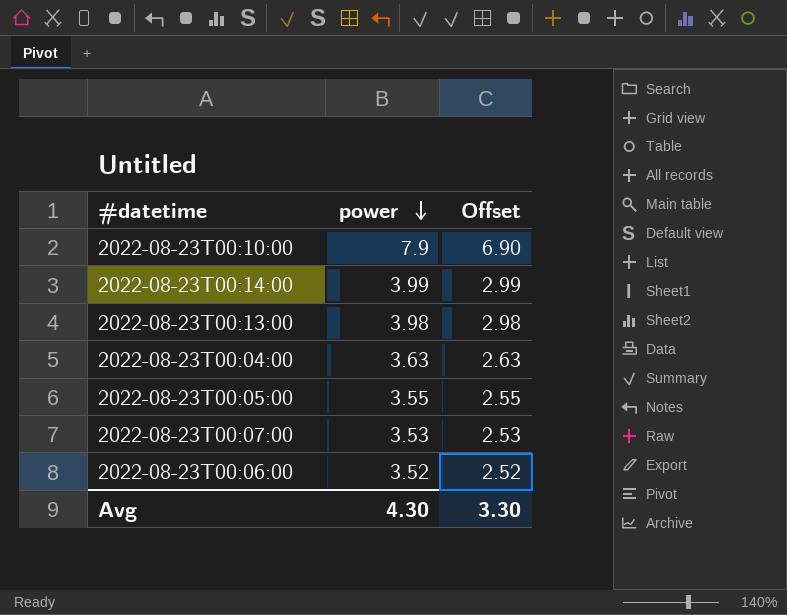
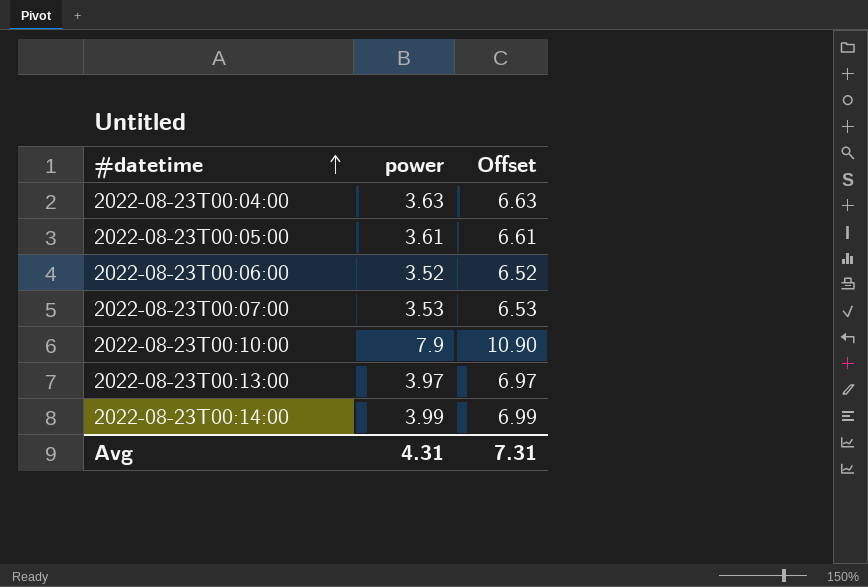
row order: power descending -> #datetime ascending
column Offset | formula: [power] - 1 -> [power] + 3
2022-08-23T00:05:00 | power: 3.55 -> 3.61
2022-08-23T00:13:00 | power: 3.98 -> 3.97
Avg | power: 4.30 -> 4.31
Avg | Offset: 3.30 -> 7.31

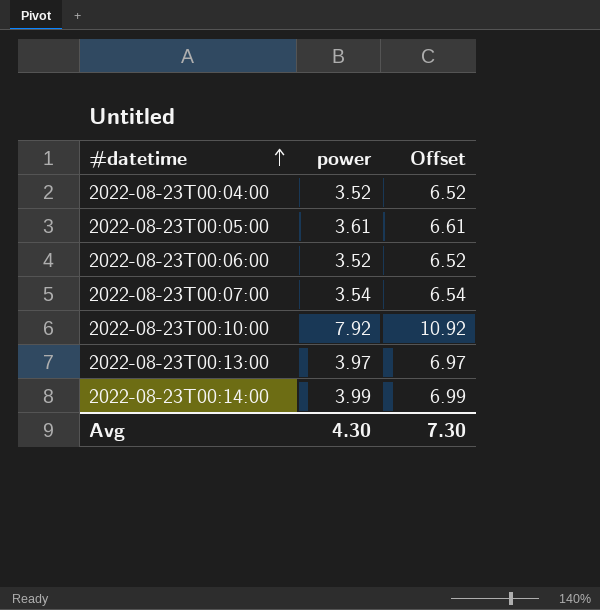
2022-08-23T00:04:00 | power: 3.63 -> 3.52
2022-08-23T00:04:00 | Offset: 6.63 -> 6.52
2022-08-23T00:07:00 | power: 3.53 -> 3.54
2022-08-23T00:07:00 | Offset: 6.53 -> 6.54
2022-08-23T00:10:00 | power: 7.9 -> 7.92
2022-08-23T00:10:00 | Offset: 10.90 -> 10.92
Avg | power: 4.31 -> 4.30
Avg | Offset: 7.31 -> 7.30

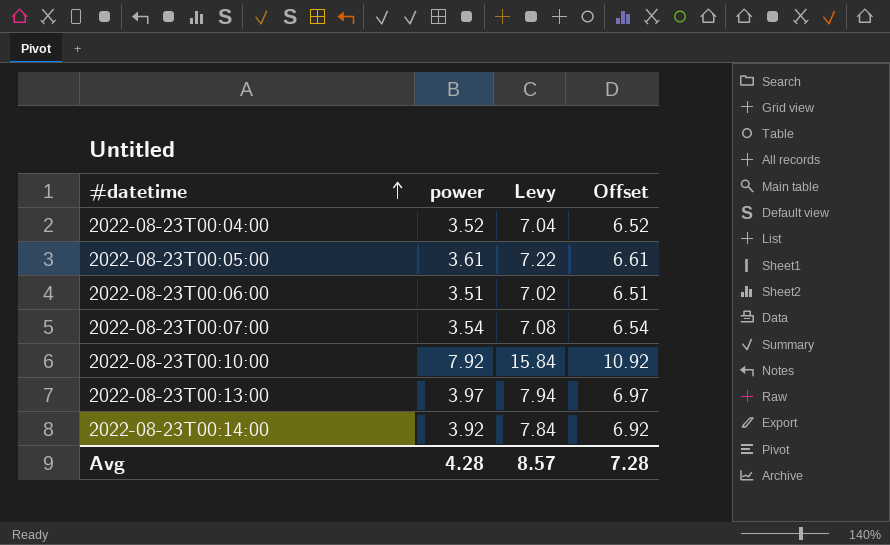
column Levy | formula: none -> [power] * 2
2022-08-23T00:06:00 | power: 3.52 -> 3.51
2022-08-23T00:06:00 | Offset: 6.52 -> 6.51
2022-08-23T00:14:00 | power: 3.99 -> 3.92
2022-08-23T00:14:00 | Offset: 6.99 -> 6.92
Avg | power: 4.30 -> 4.28
Avg | Offset: 7.30 -> 7.28

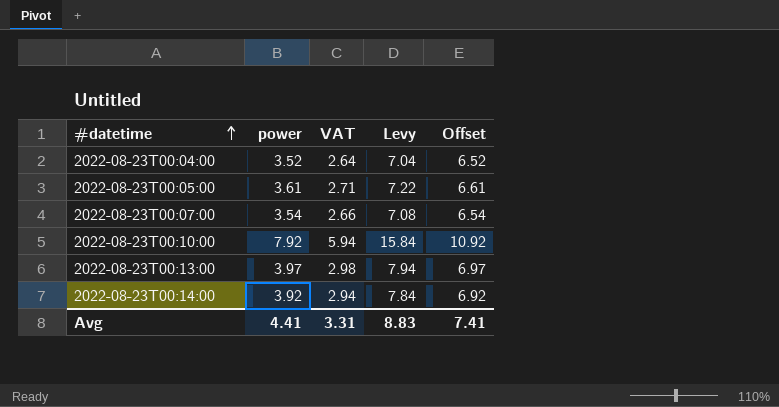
column VAT | formula: none -> [power] * 0.75
row 2022-08-23T00:06:00: 3.51 | 7.02 | 6.51 -> none
Avg | power: 4.28 -> 4.41
Avg | Levy: 8.57 -> 8.83
Avg | Offset: 7.28 -> 7.41

